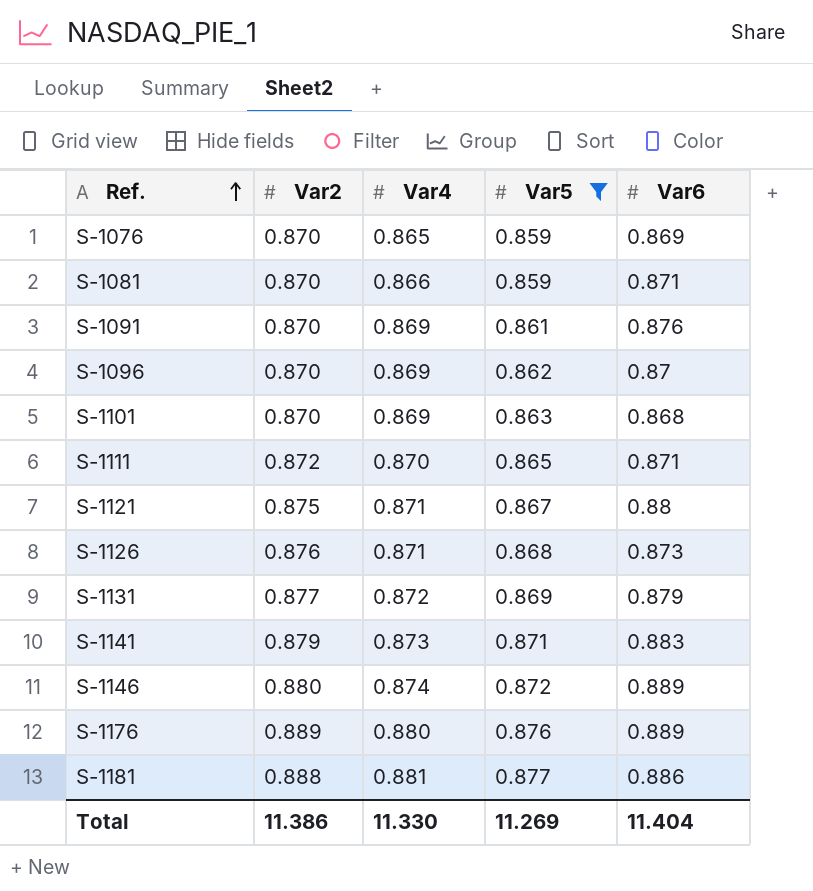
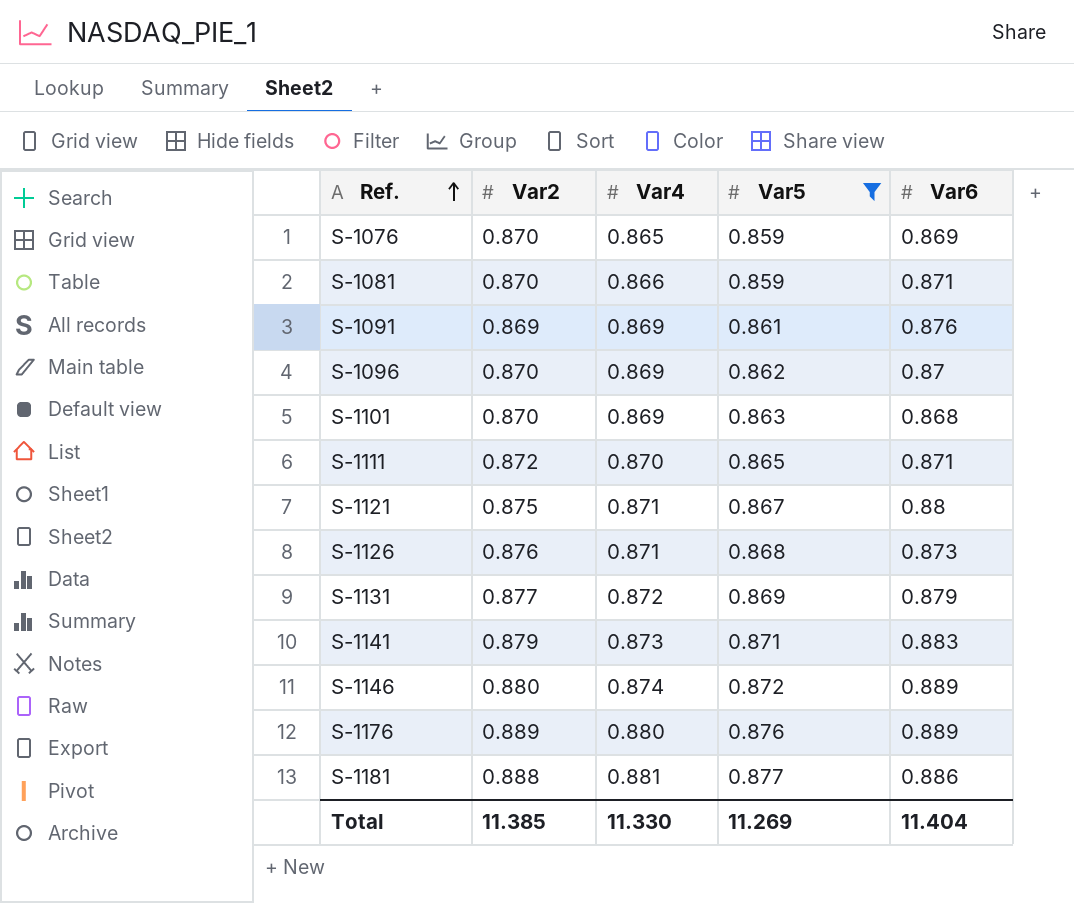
S-1091 | Var2: 0.870 -> 0.869
Total | Var2: 11.386 -> 11.385

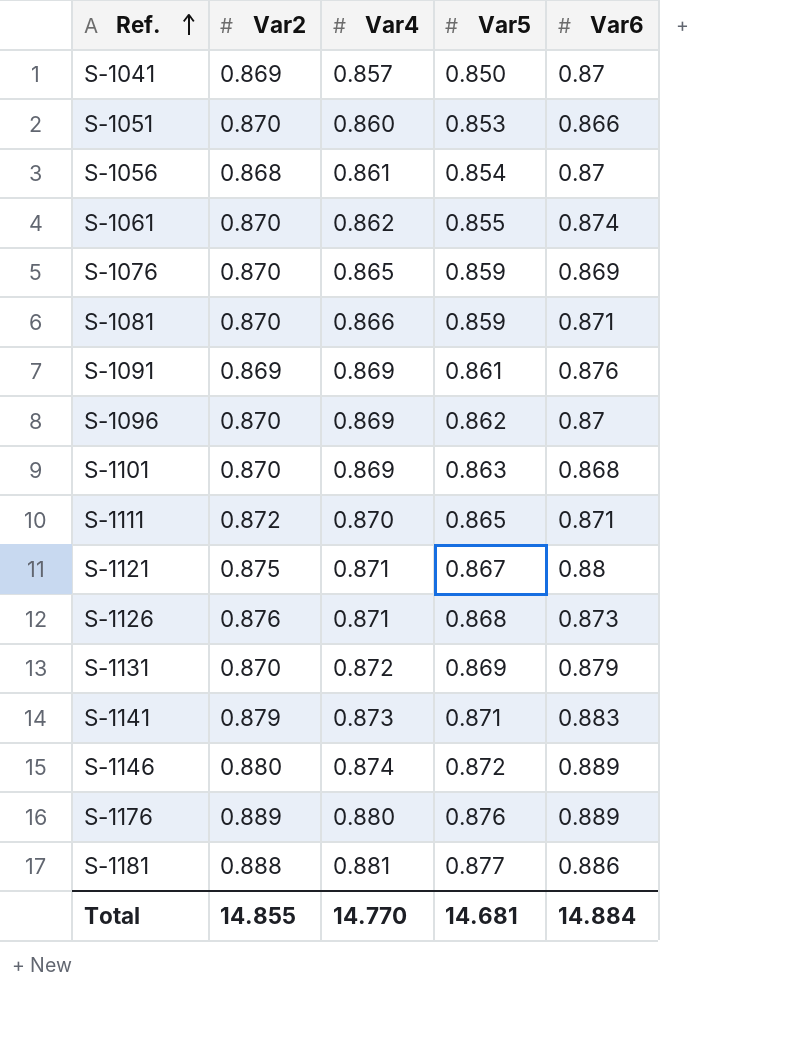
filter: Var5 >= 0.859 -> none
S-1131 | Var2: 0.877 -> 0.870
Total | Var2: 11.385 -> 14.855
Total | Var4: 11.330 -> 14.770
Total | Var5: 11.269 -> 14.681
Total | Var6: 11.404 -> 14.884

